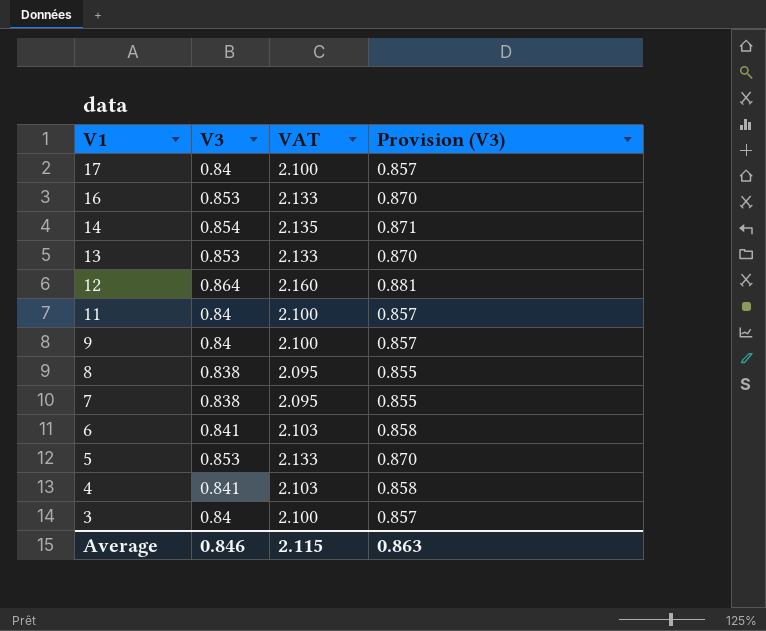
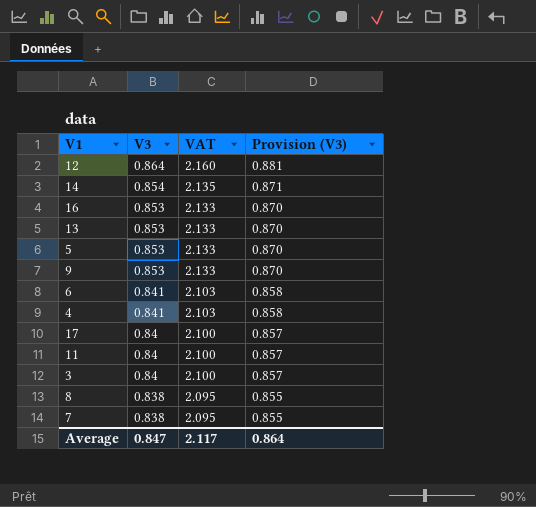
row order: V1 descending -> V3 descending
9 | V3: 0.84 -> 0.853
9 | VAT: 2.100 -> 2.133
9 | Provision (V3): 0.857 -> 0.870
Average | V3: 0.846 -> 0.847
Average | VAT: 2.115 -> 2.117
Average | Provision (V3): 0.863 -> 0.864

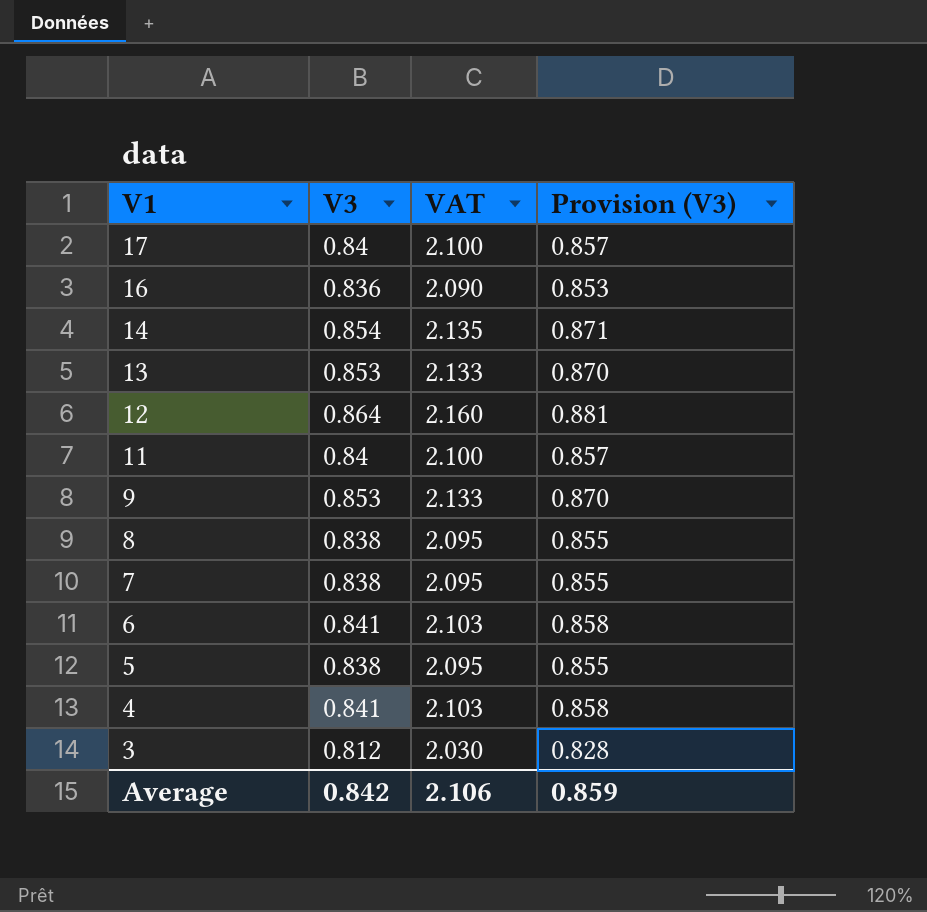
row order: V3 descending -> V1 descending
16 | V3: 0.853 -> 0.836
16 | VAT: 2.133 -> 2.090
16 | Provision (V3): 0.870 -> 0.853
5 | V3: 0.853 -> 0.838
5 | VAT: 2.133 -> 2.095
5 | Provision (V3): 0.870 -> 0.855
3 | V3: 0.84 -> 0.812
3 | VAT: 2.100 -> 2.030
3 | Provision (V3): 0.857 -> 0.828
Average | V3: 0.847 -> 0.842
Average | VAT: 2.117 -> 2.106
Average | Provision (V3): 0.864 -> 0.859

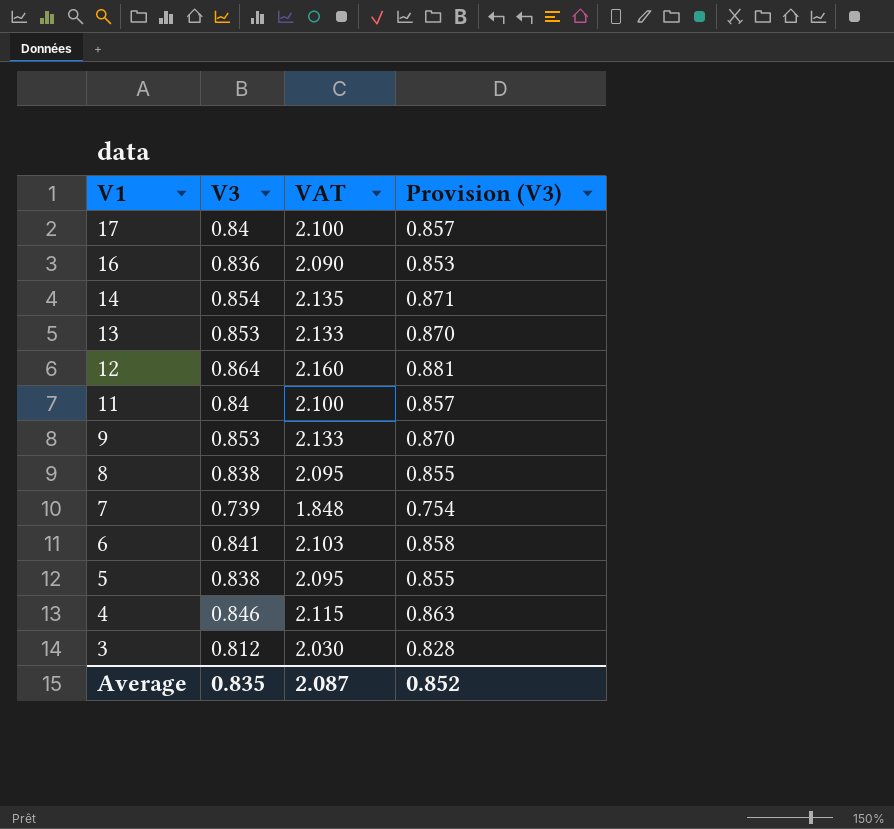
7 | V3: 0.838 -> 0.739
7 | VAT: 2.095 -> 1.848
7 | Provision (V3): 0.855 -> 0.754
4 | V3: 0.841 -> 0.846
4 | VAT: 2.103 -> 2.115
4 | Provision (V3): 0.858 -> 0.863
Average | V3: 0.842 -> 0.835
Average | VAT: 2.106 -> 2.087
Average | Provision (V3): 0.859 -> 0.852

